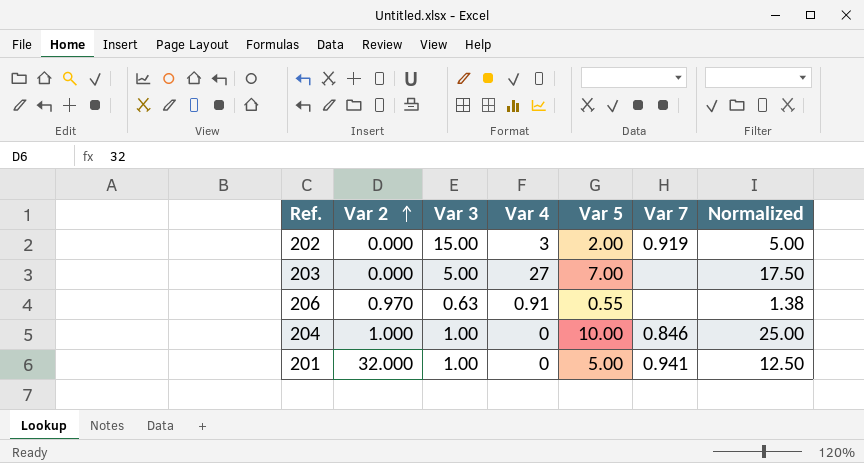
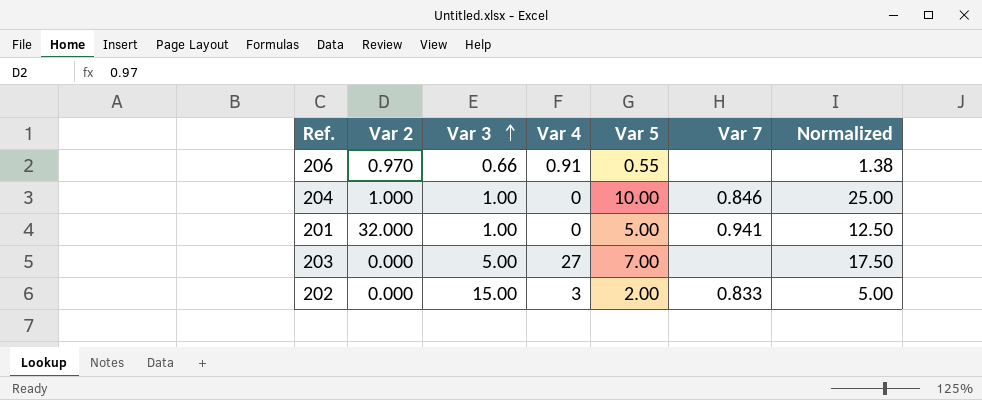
row order: Var 2 ascending -> Var 3 ascending
206 | Var 3: 0.63 -> 0.66
202 | Var 7: 0.919 -> 0.833

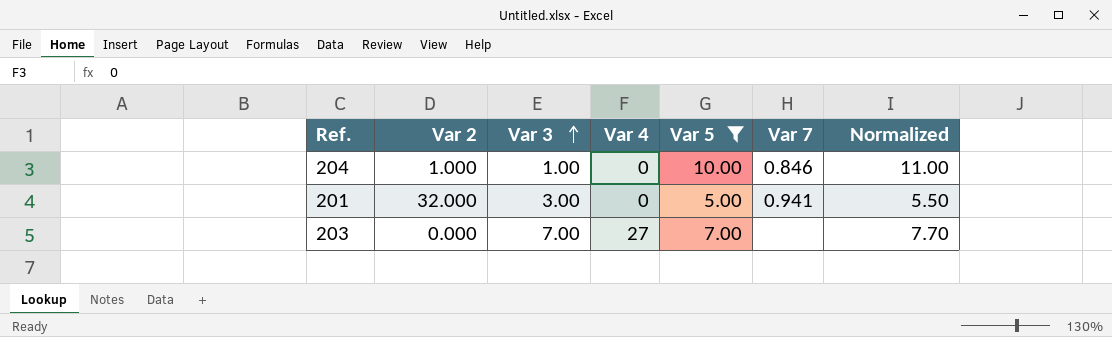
filter: none -> Var 5 >= 5.00
column Normalized | formula: [Var 5] * 2.5 -> [Var 5] * 1.1
201 | Var 3: 1.00 -> 3.00
203 | Var 3: 5.00 -> 7.00

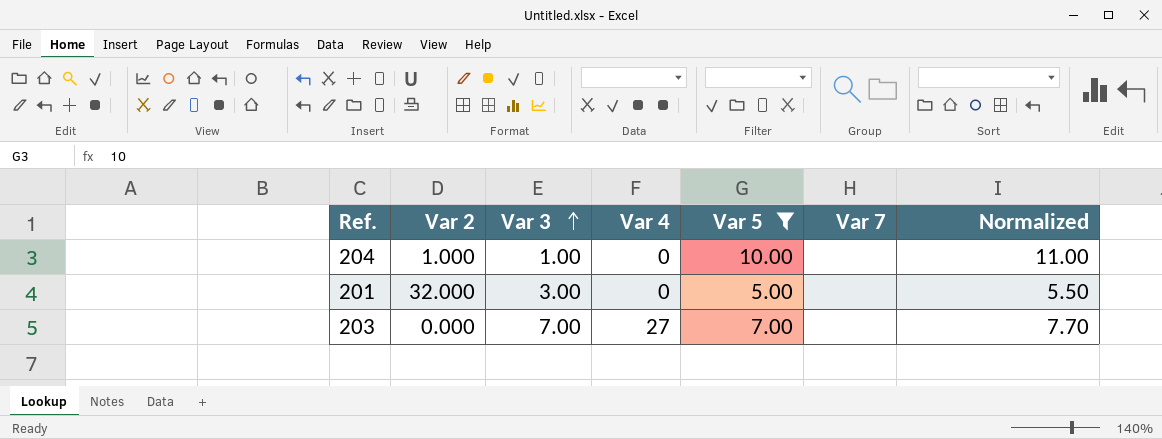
204 | Var 7: 0.846 -> none
201 | Var 7: 0.941 -> none

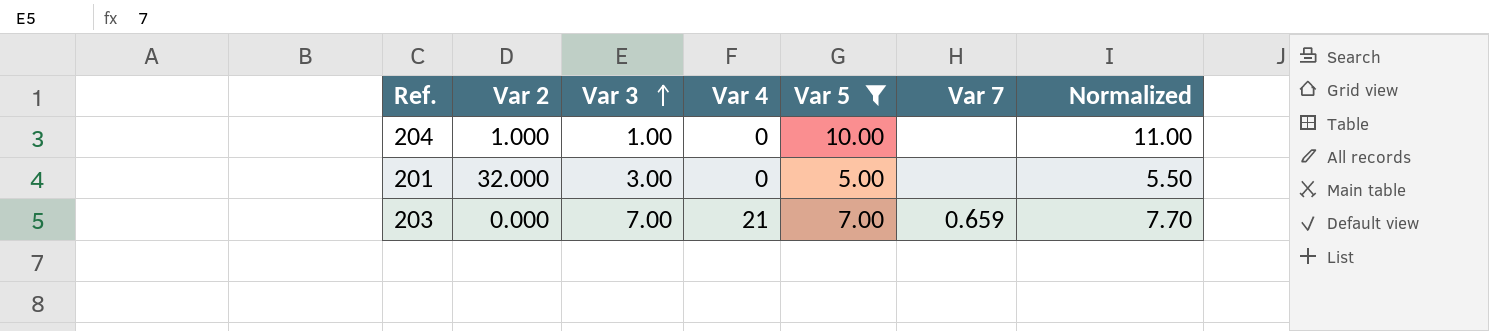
203 | Var 4: 27 -> 21
203 | Var 7: none -> 0.659

